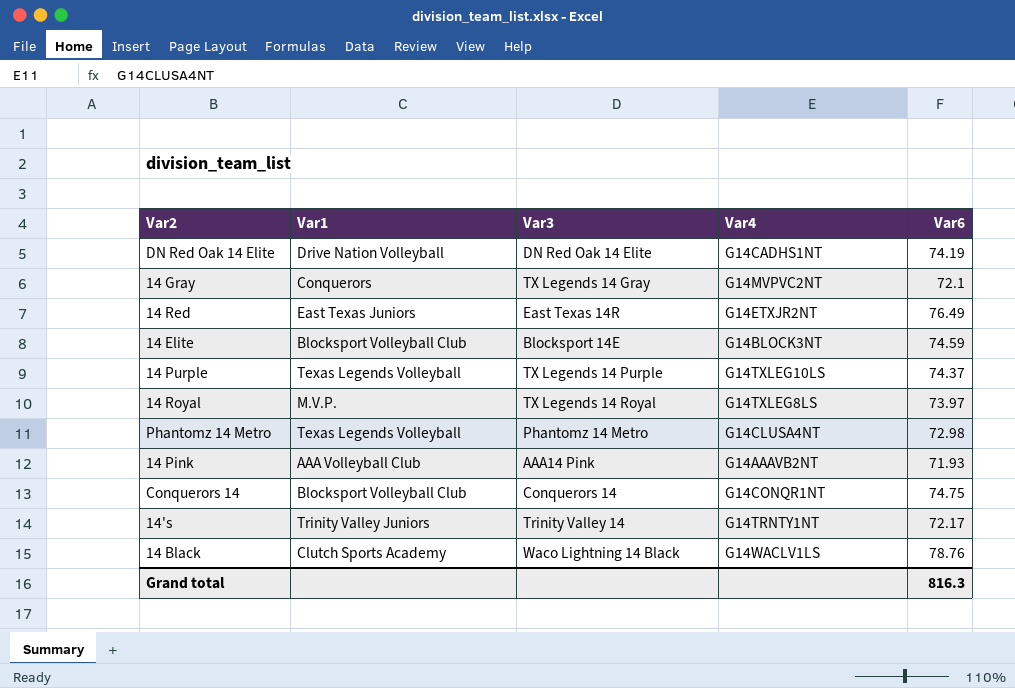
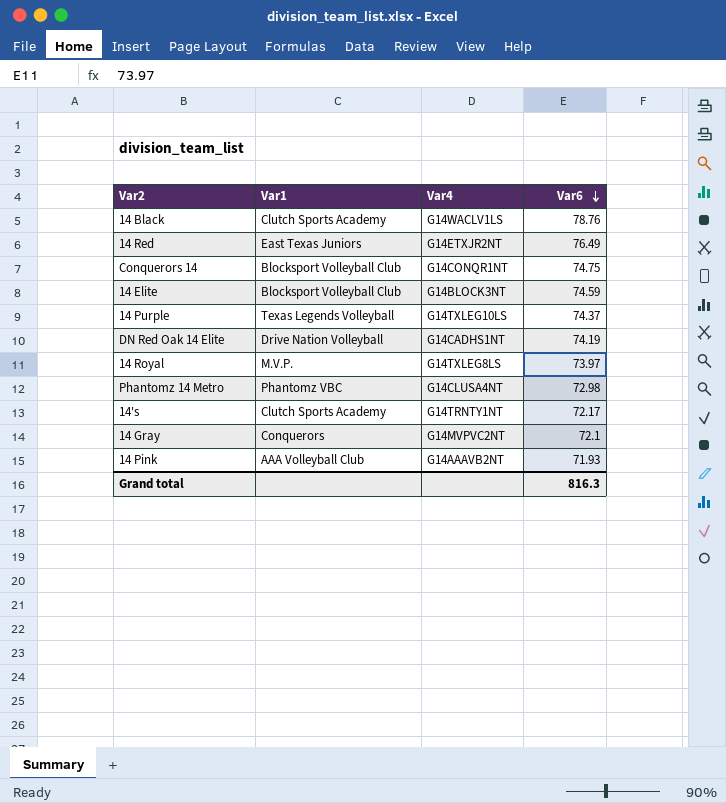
row order: none -> Var6 descending
column Var3 | position: 3 -> none
Phantomz 14 Metro | Var1: Texas Legends Volleyball -> Phantomz VBC
14's | Var1: Trinity Valley Juniors -> Clutch Sports Academy

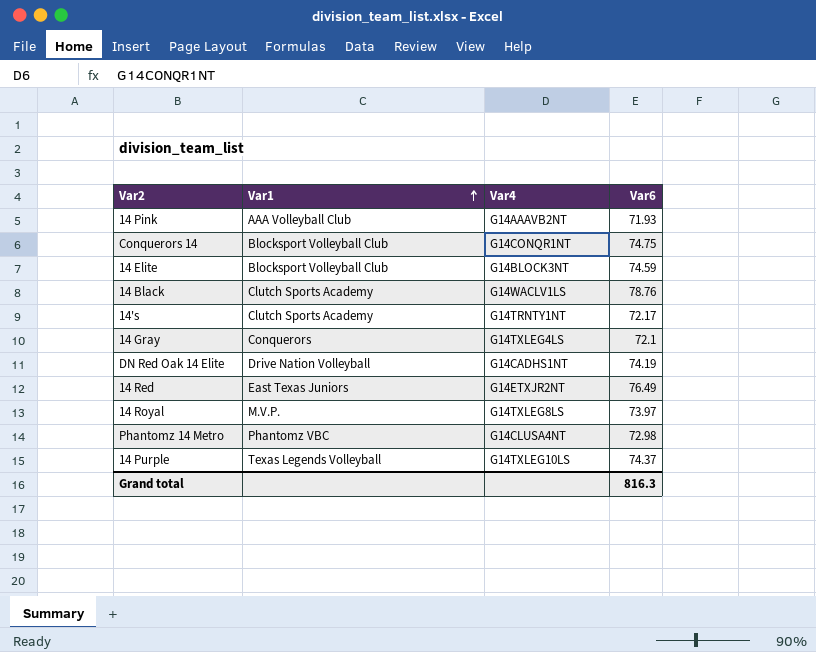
row order: Var6 descending -> Var1 ascending
14 Gray | Var4: G14MVPVC2NT -> G14TXLEG4LS

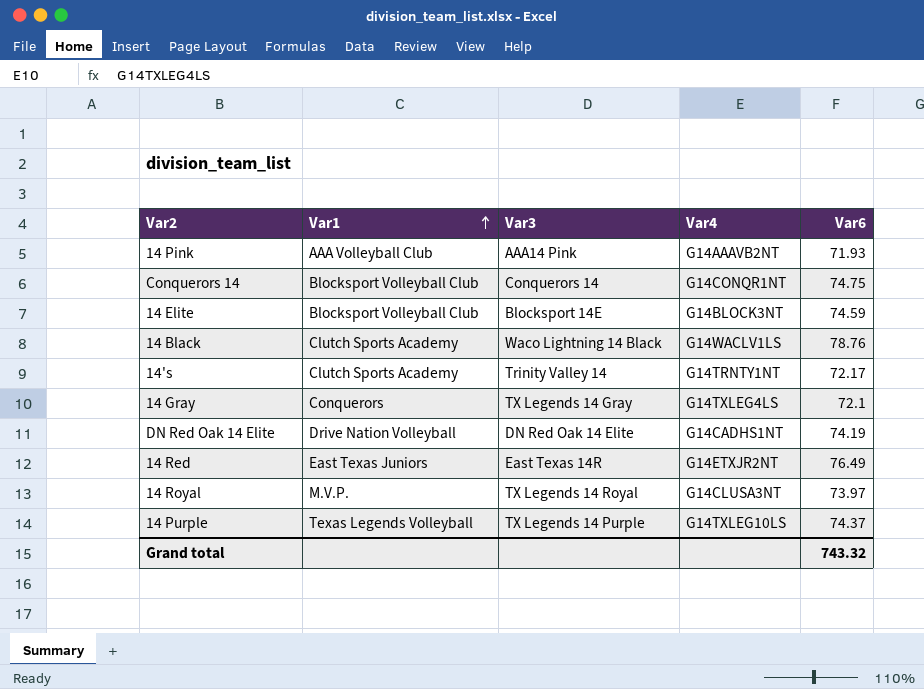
column Var3 | position: none -> 3
row Phantomz 14 Metro: Phantomz VBC | G14CLUSA4NT | 72.98 -> none
14 Royal | Var4: G14TXLEG8LS -> G14CLUSA3NT
Grand total | Var6: 816.3 -> 743.32

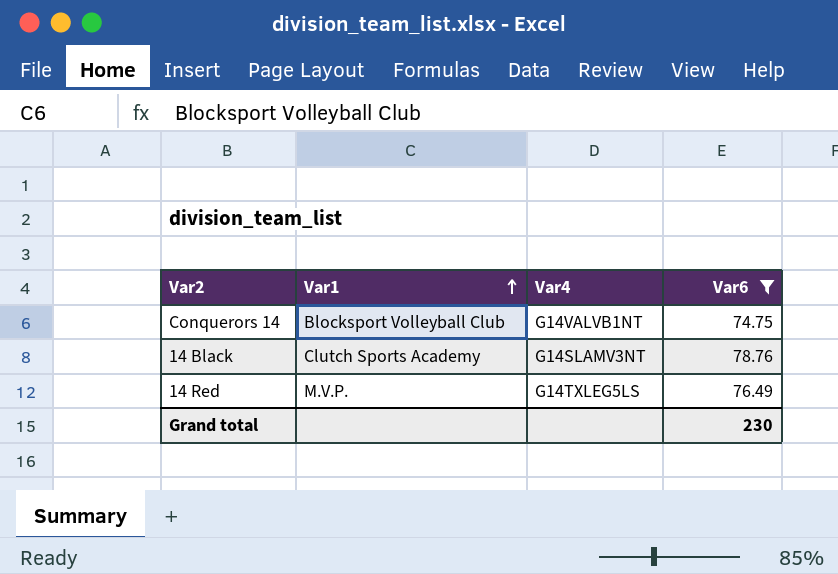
filter: none -> Var6 >= 74.75
column Var3 | position: 3 -> none
Conquerors 14 | Var4: G14CONQR1NT -> G14VALVB1NT
14 Black | Var4: G14WACLV1LS -> G14SLAMV3NT
14 Red | Var1: East Texas Juniors -> M.V.P.
14 Red | Var4: G14ETXJR2NT -> G14TXLEG5LS
Grand total | Var6: 743.32 -> 230

